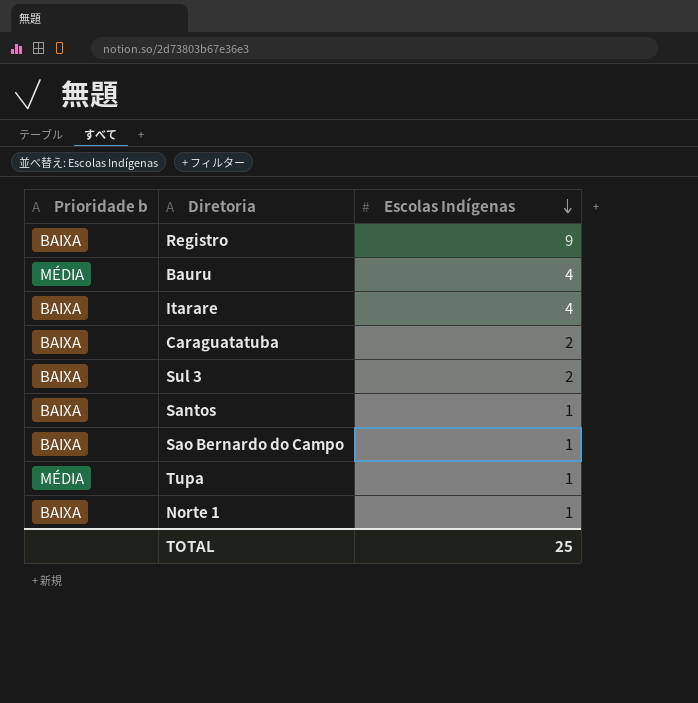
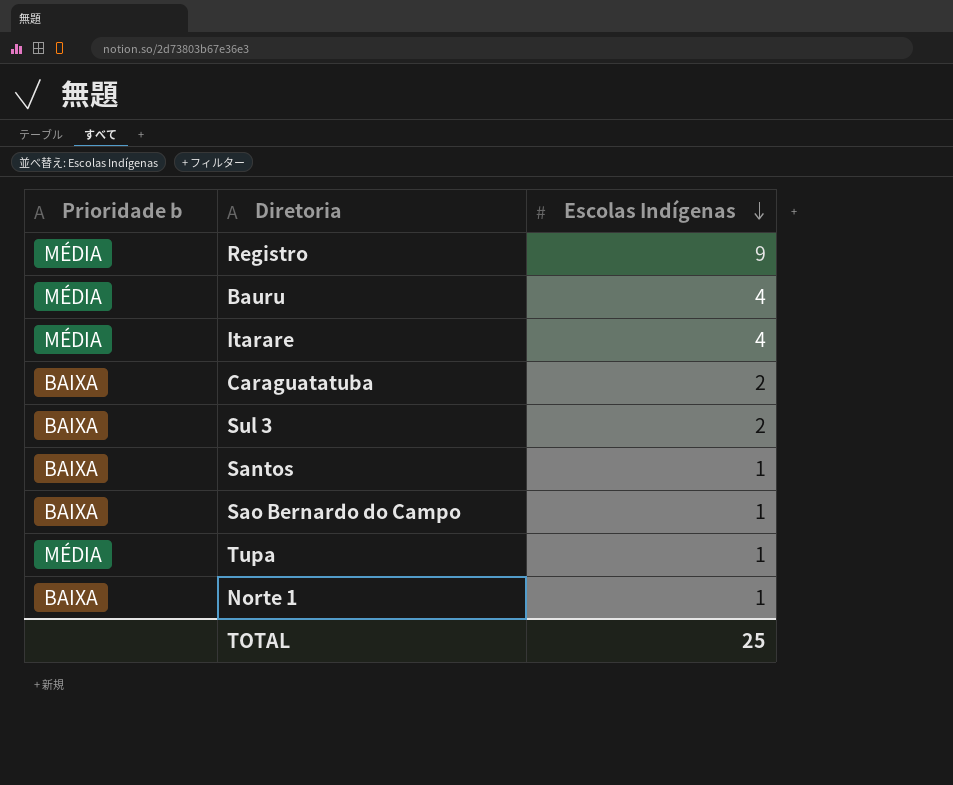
Registro | Prioridade b: BAIXA -> MÉDIA
Itarare | Prioridade b: BAIXA -> MÉDIA

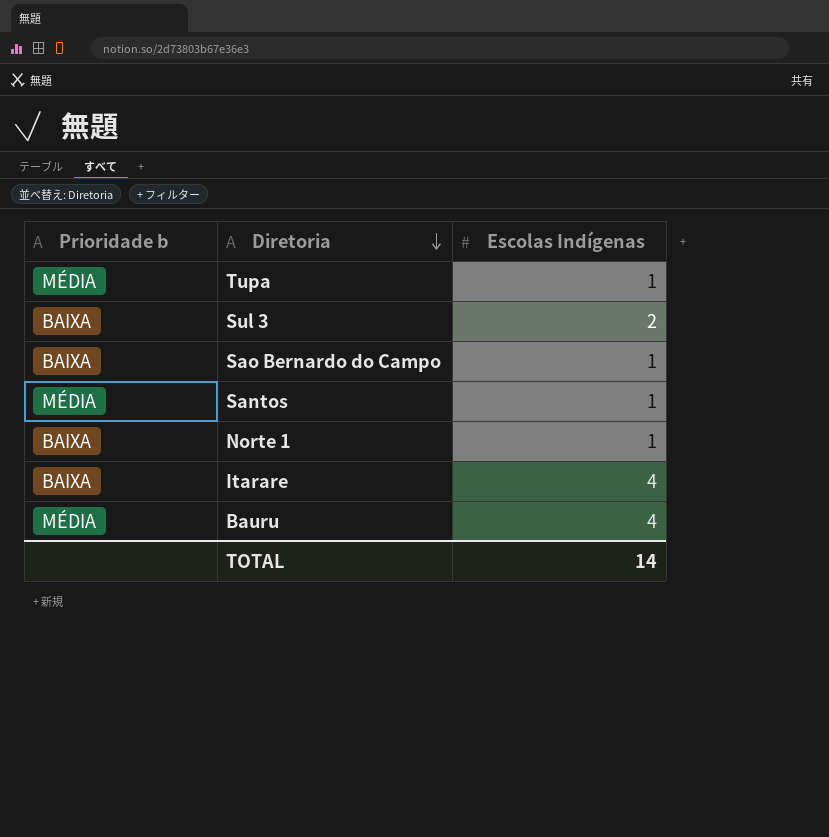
row order: Escolas Indígenas descending -> Diretoria descending
row Registro: MÉDIA | 9 -> none
row Caraguatatuba: BAIXA | 2 -> none
Santos | Prioridade b: BAIXA -> MÉDIA
Itarare | Prioridade b: MÉDIA -> BAIXA
TOTAL | Escolas Indígenas: 25 -> 14

